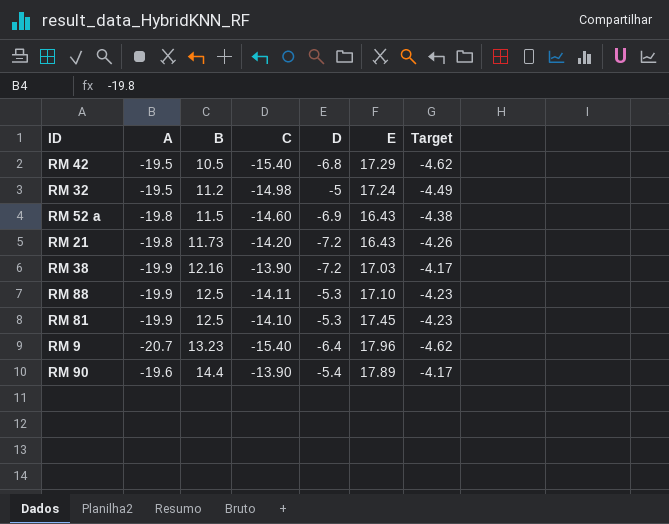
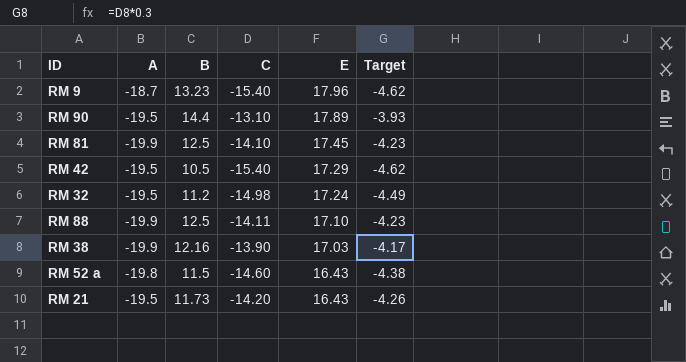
row order: B ascending -> E descending
column D | position: 5 -> none
RM 9 | A: -20.7 -> -18.7
RM 90 | A: -19.6 -> -19.5
RM 90 | C: -13.90 -> -13.10
RM 90 | Target: -4.17 -> -3.93
RM 21 | A: -19.8 -> -19.5

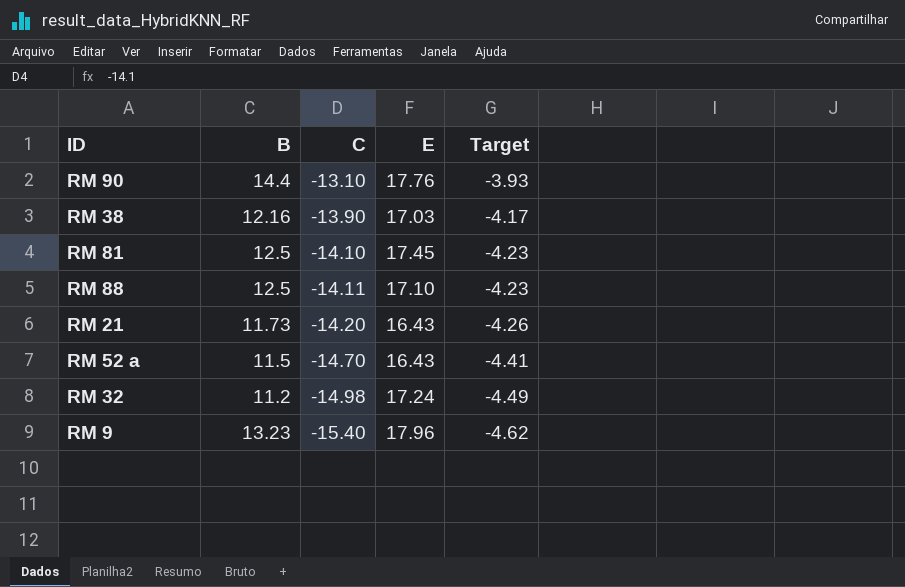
row order: E descending -> C descending
column A | position: 2 -> none
row RM 42: -19.5 | 10.5 | -15.40 | 17.29 | -4.62 -> none
RM 90 | E: 17.89 -> 17.76
RM 52 a | C: -14.60 -> -14.70
RM 52 a | Target: -4.38 -> -4.41

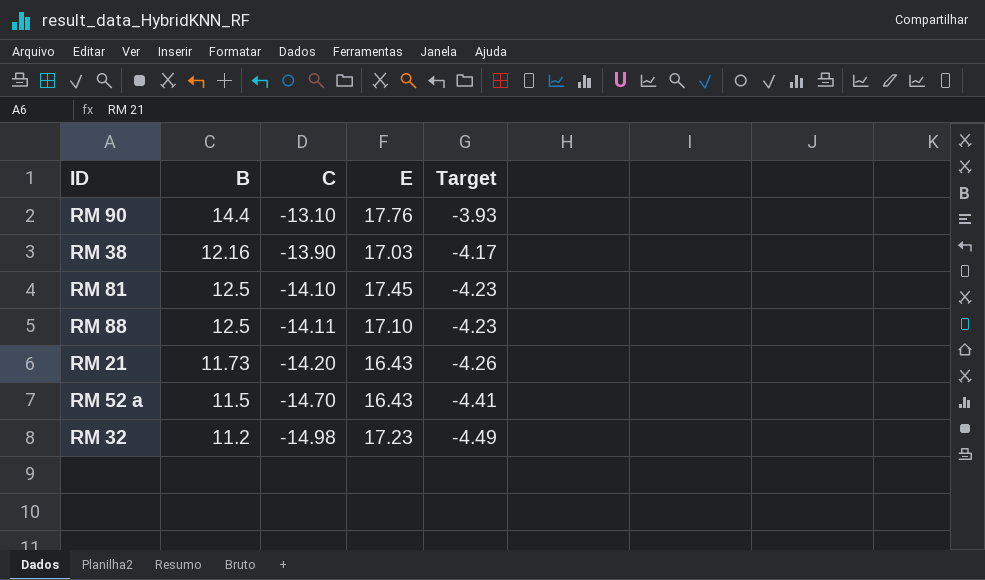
row RM 9: 13.23 | -15.40 | 17.96 | -4.62 -> none
RM 32 | E: 17.24 -> 17.23

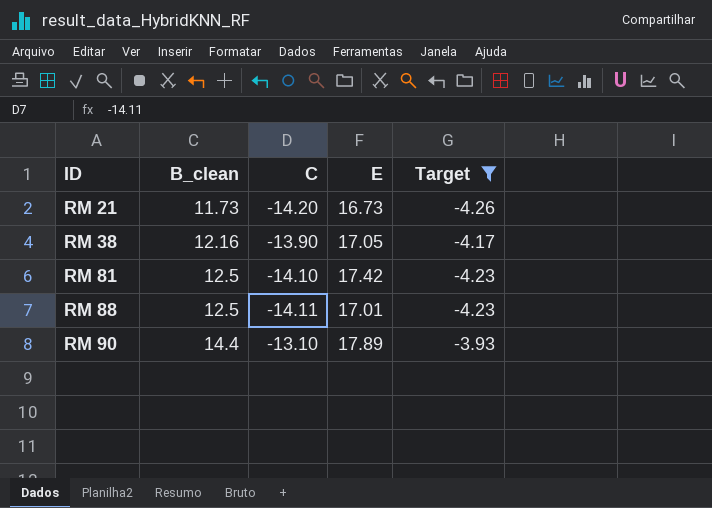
filter: none -> Target >= -4.26
row order: C descending -> ID ascending
column name: B -> B_clean
RM 21 | E: 16.43 -> 16.73
RM 38 | E: 17.03 -> 17.05
RM 81 | E: 17.45 -> 17.42
RM 88 | E: 17.10 -> 17.01
RM 90 | E: 17.76 -> 17.89

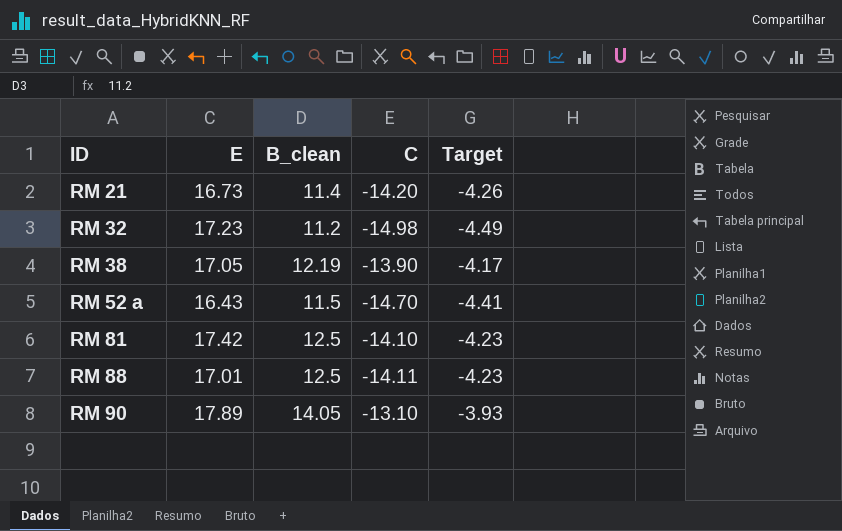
filter: Target >= -4.26 -> none
column E | position: 4 -> 2
RM 21 | B_clean: 11.73 -> 11.4
RM 38 | B_clean: 12.16 -> 12.19
RM 90 | B_clean: 14.4 -> 14.05

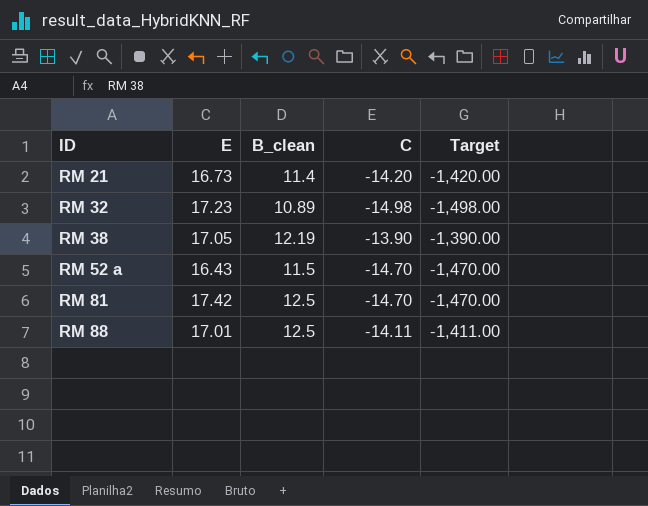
column Target | formula: [C] * 0.3 -> [C] * 100
row RM 90: 17.89 | 14.05 | -13.10 | -3.93 -> none
RM 32 | B_clean: 11.2 -> 10.89
RM 81 | C: -14.10 -> -14.70

